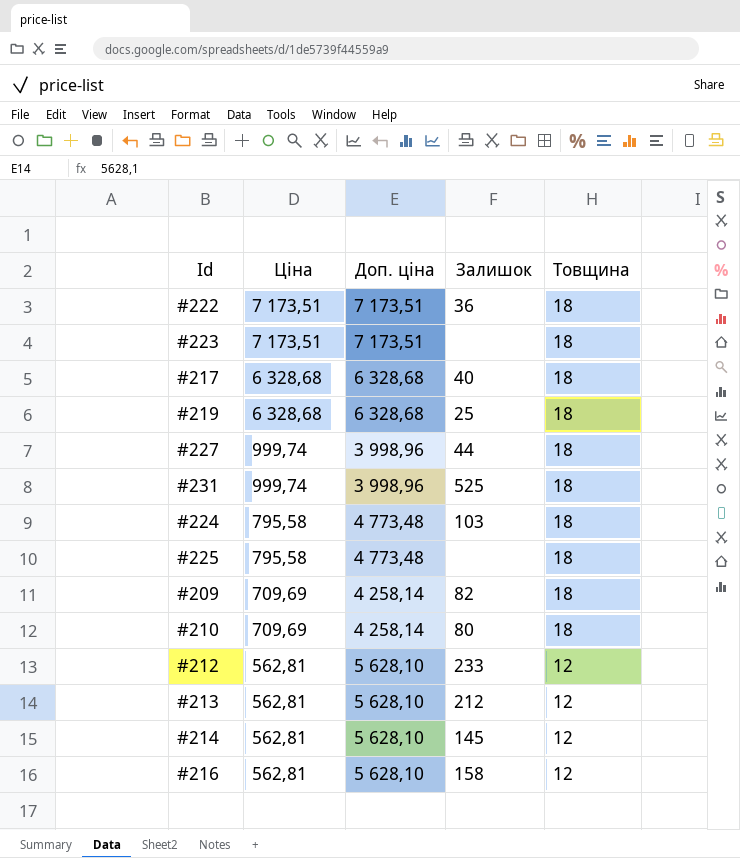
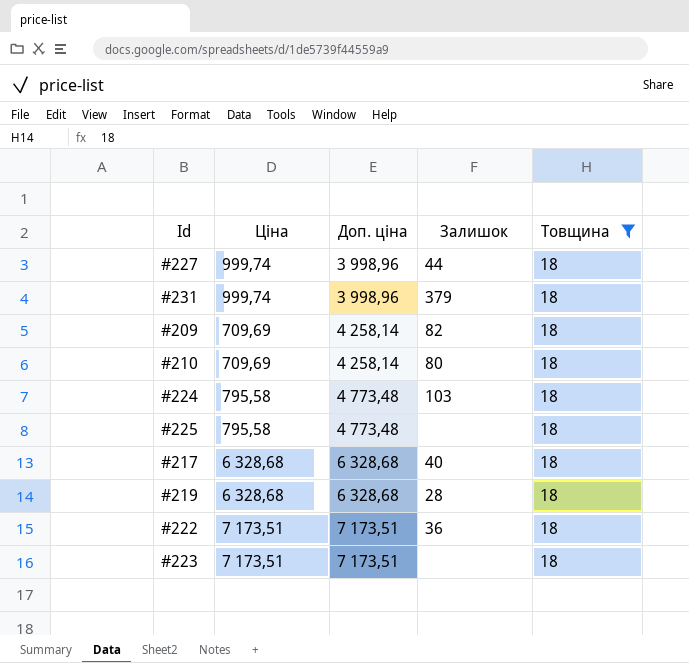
filter: none -> Товщина = 18
row order: Ціна descending -> Доп. ціна ascending
#231 | Залишок: 525 -> 379
#219 | Залишок: 25 -> 28

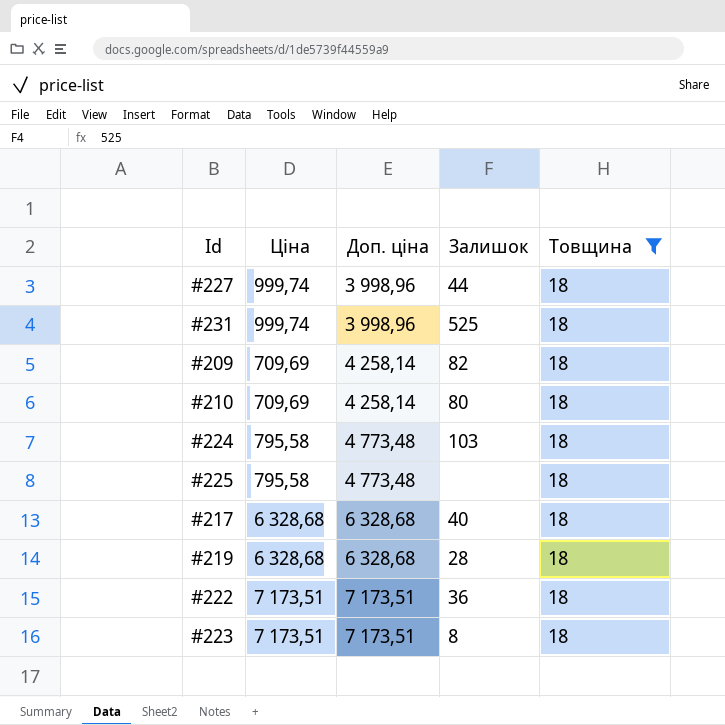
#231 | Залишок: 379 -> 525
#223 | Залишок: none -> 8

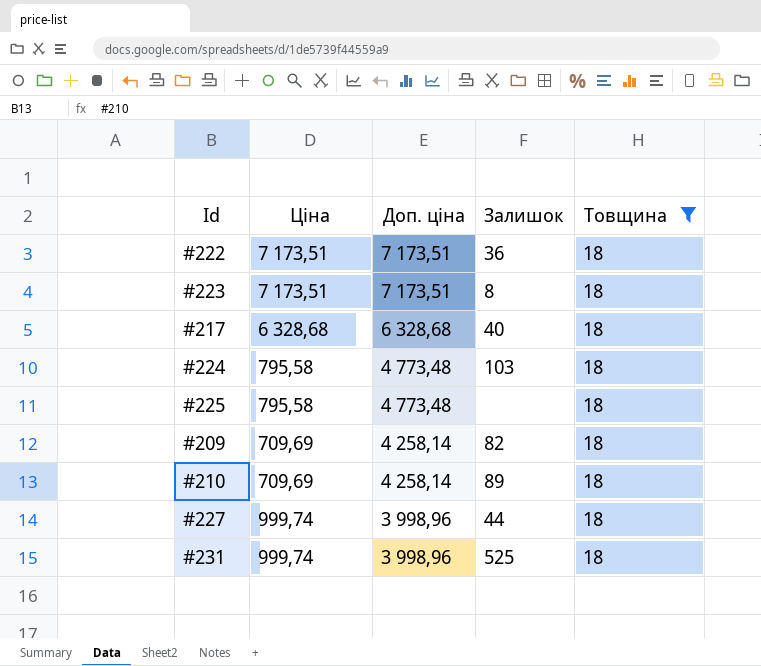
row order: Доп. ціна ascending -> Доп. ціна descending
row #219: 6 328,68 | 6 328,68 | 28 | 18 -> none
#210 | Залишок: 80 -> 89

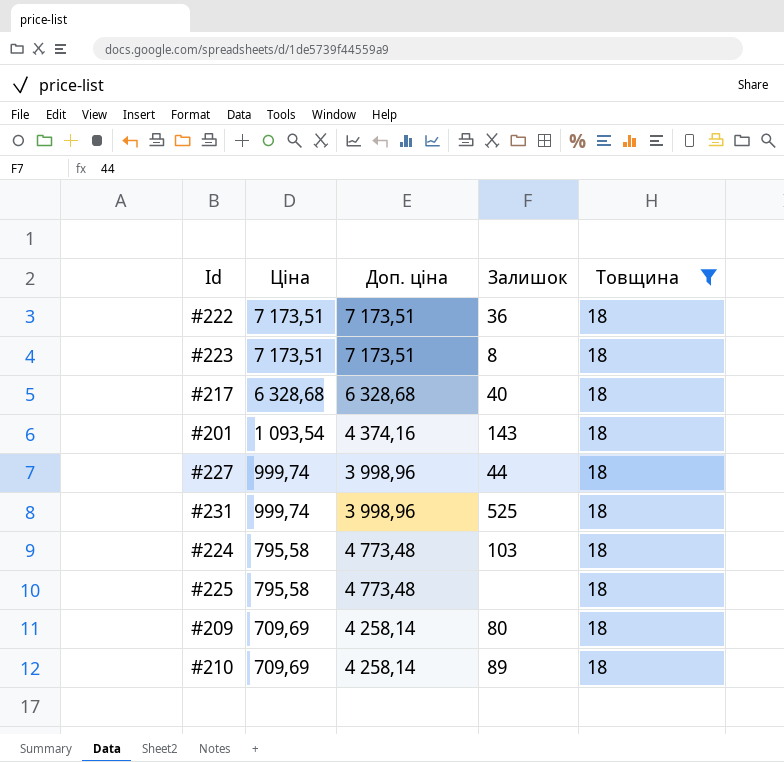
row order: Доп. ціна descending -> Ціна descending
row #201: none -> 1 093,54 | 4 374,16 | 143 | 18
#209 | Залишок: 82 -> 80

